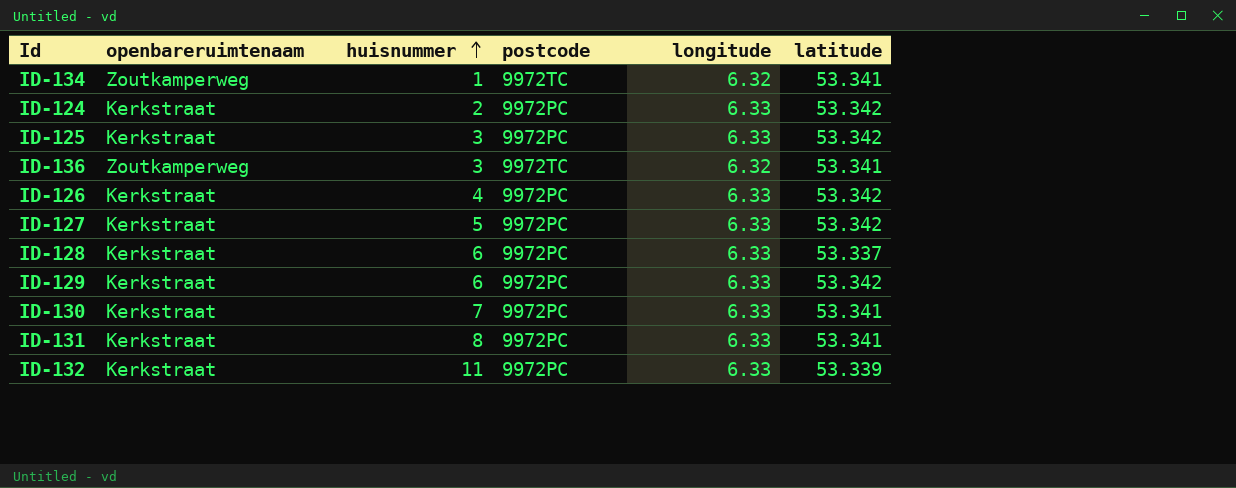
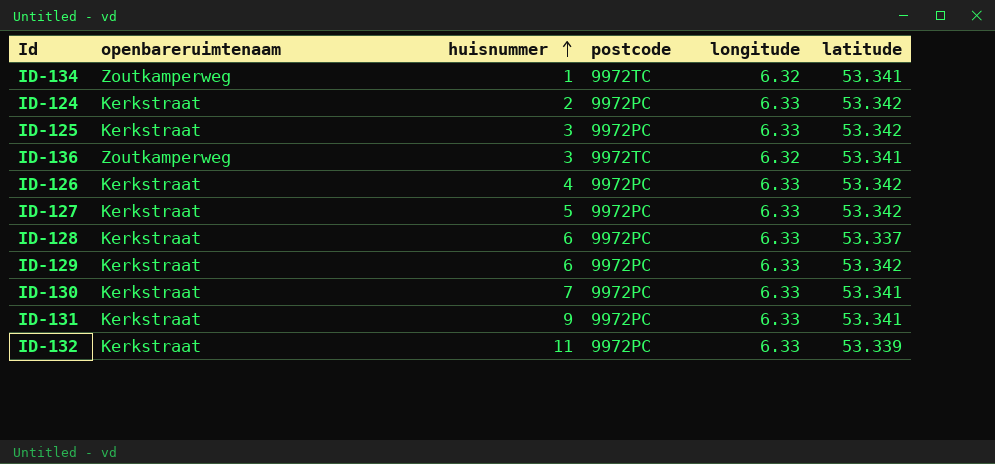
ID-131 | huisnummer: 8 -> 9

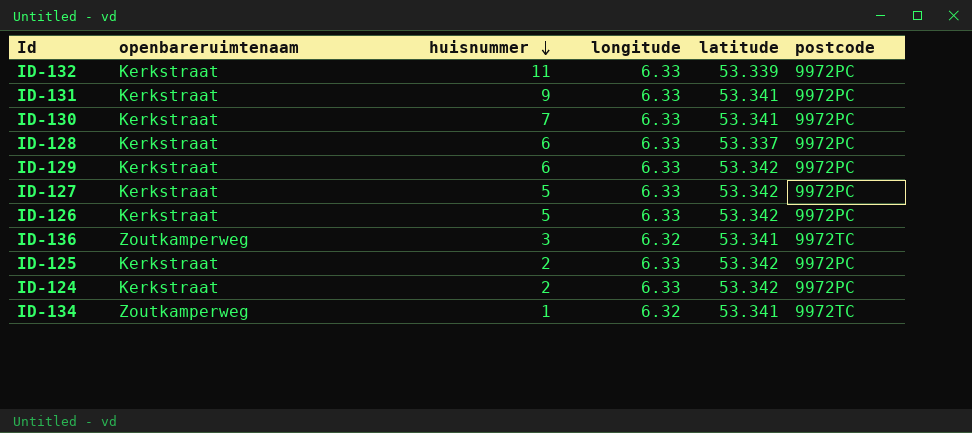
row order: huisnummer ascending -> huisnummer descending
column postcode | position: 4 -> 6
ID-126 | huisnummer: 4 -> 5
ID-125 | huisnummer: 3 -> 2

